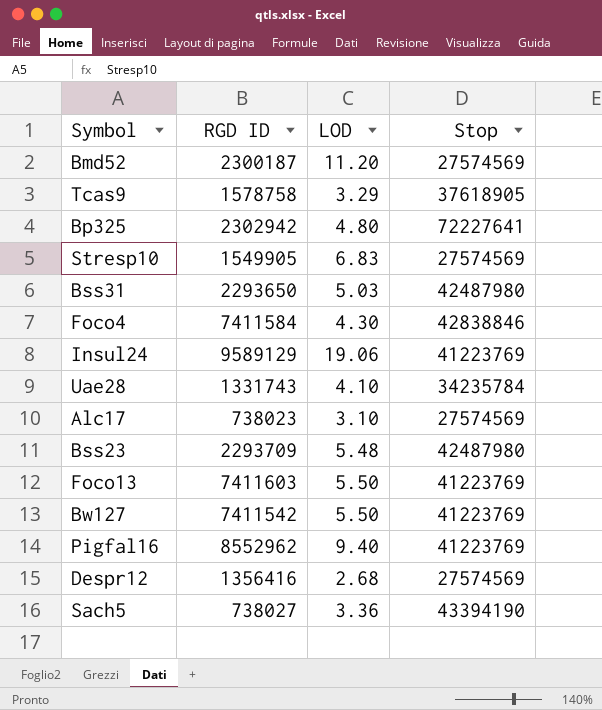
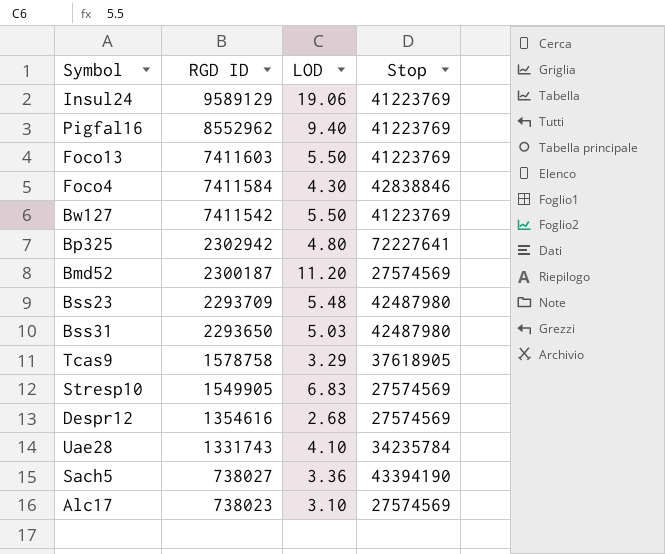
row order: none -> RGD ID descending
Despr12 | RGD ID: 1356416 -> 1354616

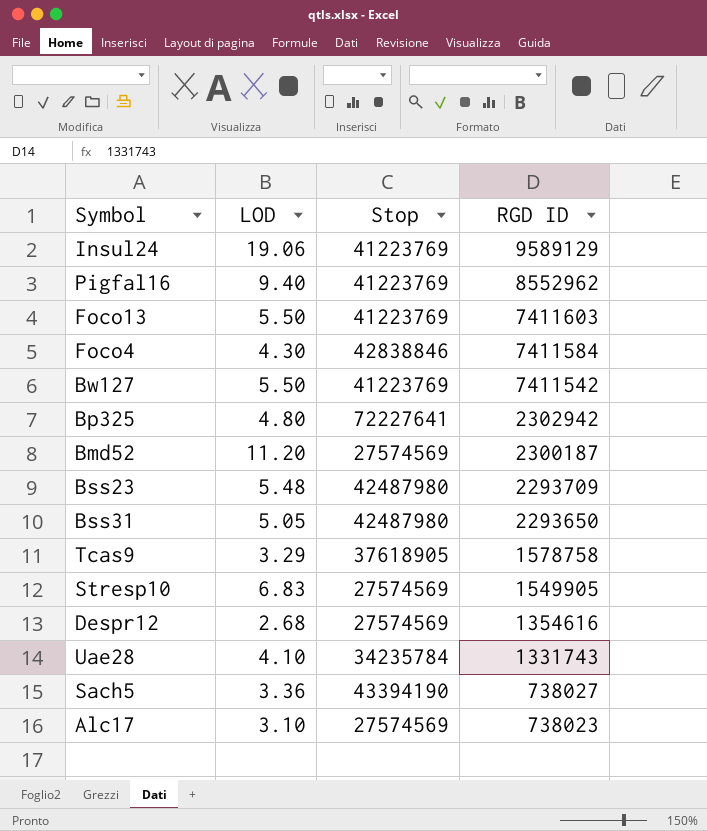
column RGD ID | position: 2 -> 4
Bss31 | LOD: 5.03 -> 5.05

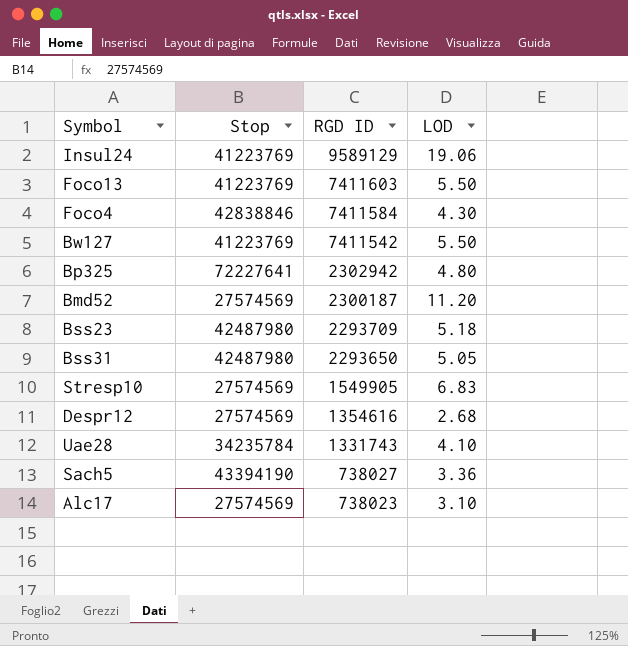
column LOD | position: 2 -> 4
row Pigfal16: 9.40 | 41223769 | 8552962 -> none
row Tcas9: 3.29 | 37618905 | 1578758 -> none
Bss23 | LOD: 5.48 -> 5.18

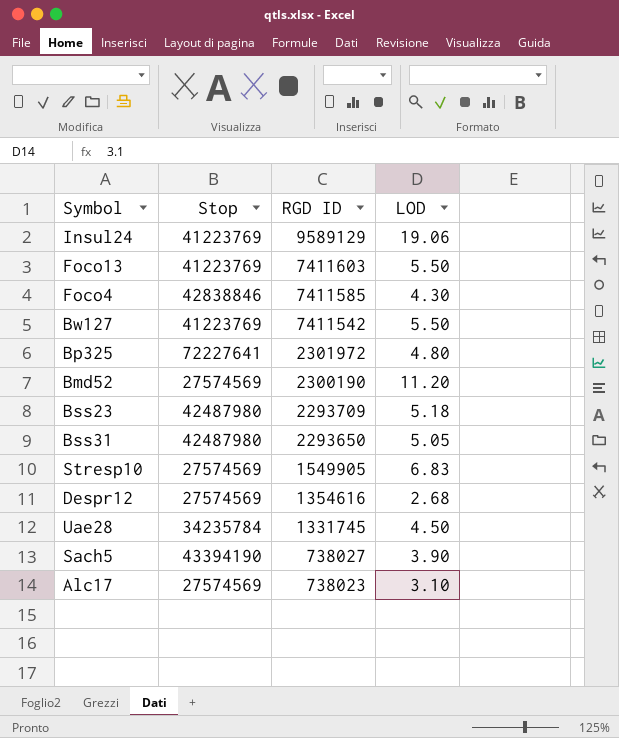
Foco4 | RGD ID: 7411584 -> 7411585
Bp325 | RGD ID: 2302942 -> 2301972
Bmd52 | RGD ID: 2300187 -> 2300190
Uae28 | RGD ID: 1331743 -> 1331745
Uae28 | LOD: 4.10 -> 4.50
Sach5 | LOD: 3.36 -> 3.90

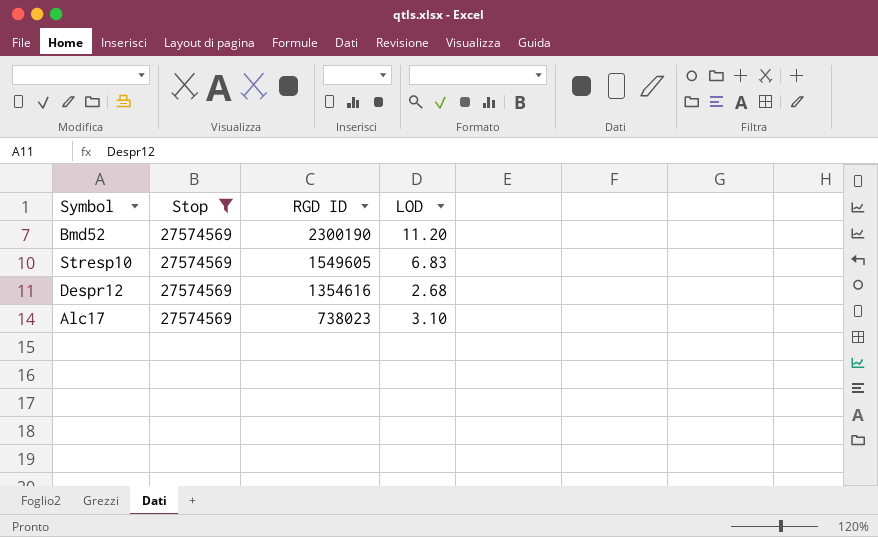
filter: none -> Stop = 27574569
Stresp10 | RGD ID: 1549905 -> 1549605

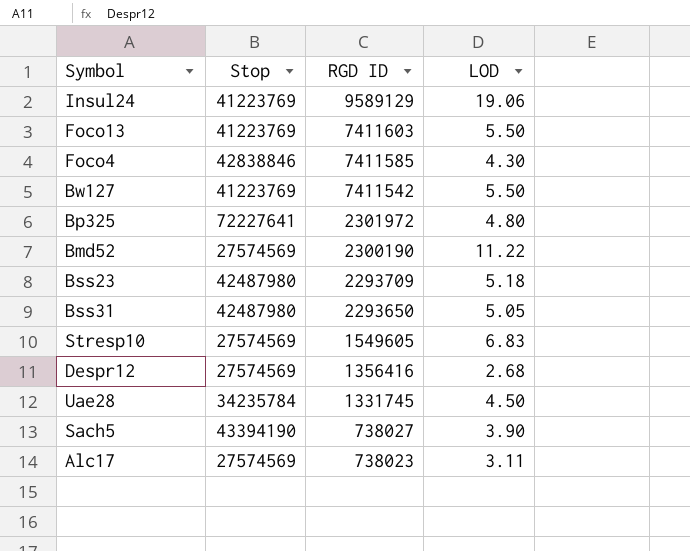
filter: Stop = 27574569 -> none
Bmd52 | LOD: 11.20 -> 11.22
Despr12 | RGD ID: 1354616 -> 1356416
Alc17 | LOD: 3.10 -> 3.11

